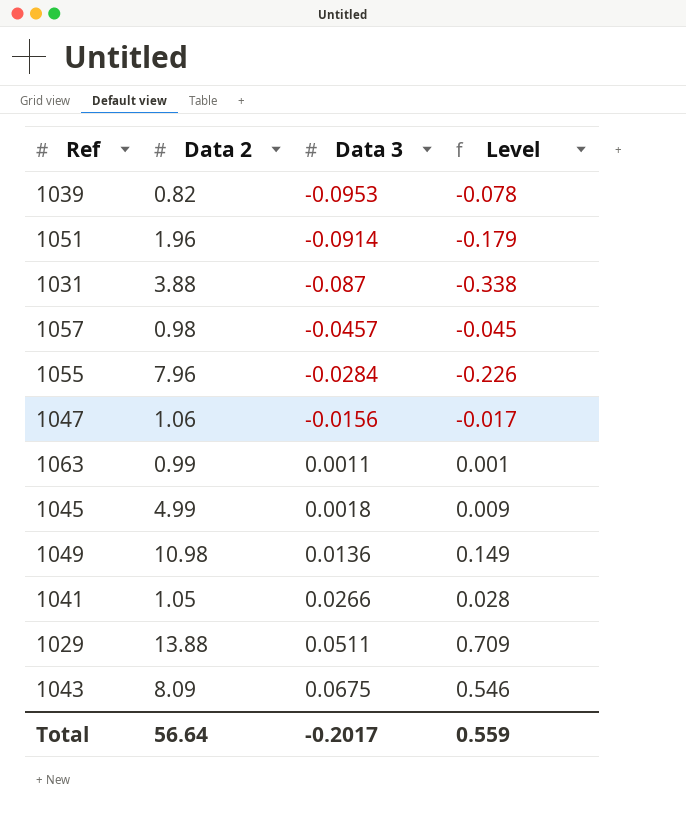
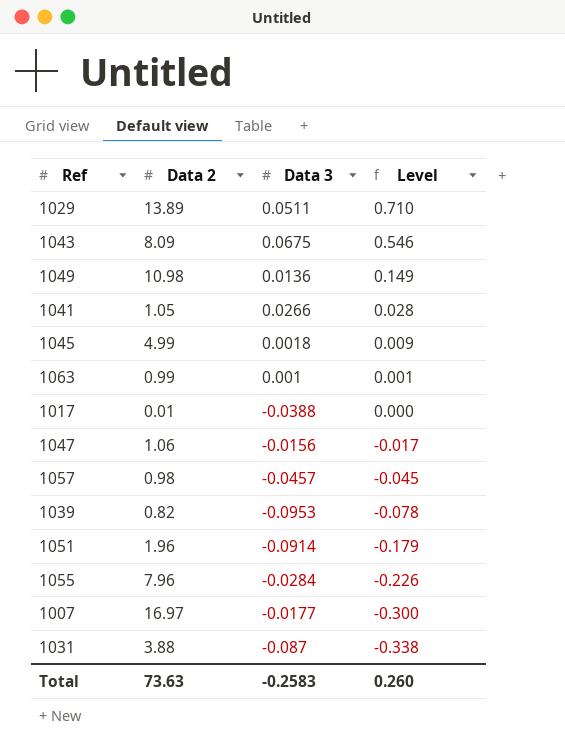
row order: Data 3 ascending -> Level descending
1029 | Data 2: 13.88 -> 13.89
1029 | Level: 0.709 -> 0.710
1063 | Data 3: 0.0011 -> 0.001
row 1017: none -> 0.01 | -0.0388 | 0.000
row 1007: none -> 16.97 | -0.0177 | -0.300
Total | Data 2: 56.64 -> 73.63
Total | Data 3: -0.2017 -> -0.2583
Total | Level: 0.559 -> 0.260

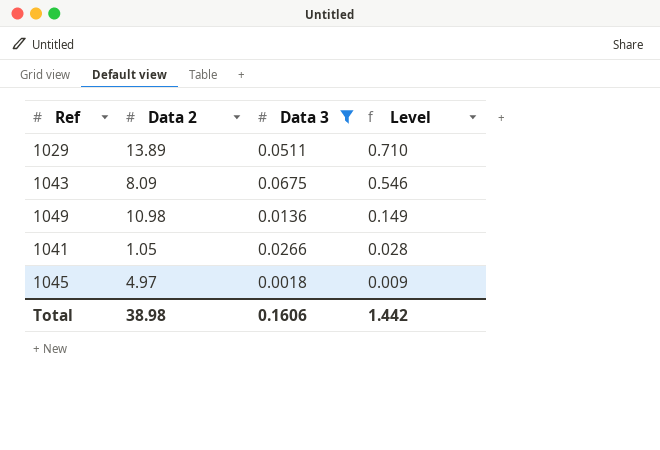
filter: none -> Data 3 >= 0.0018
1045 | Data 2: 4.99 -> 4.97
Total | Data 2: 73.63 -> 38.98
Total | Data 3: -0.2583 -> 0.1606
Total | Level: 0.260 -> 1.442

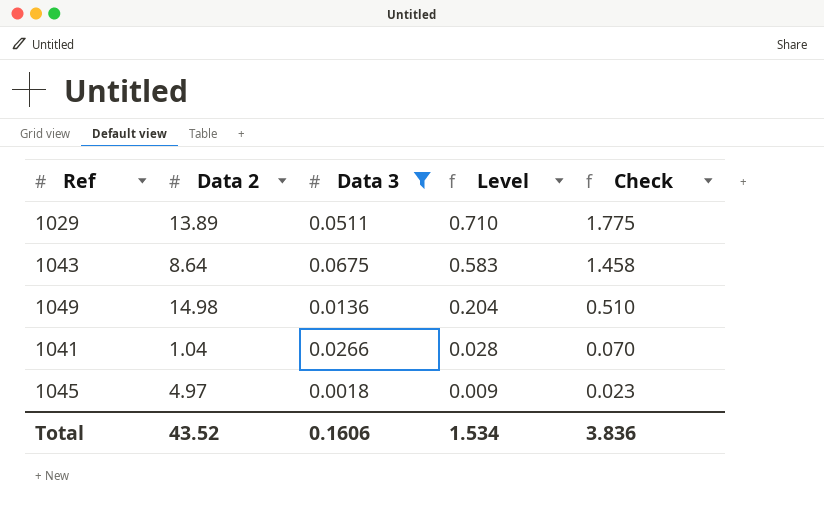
column Check | formula: none -> [Level] * 2.5
1043 | Data 2: 8.09 -> 8.64
1043 | Level: 0.546 -> 0.583
1049 | Data 2: 10.98 -> 14.98
1049 | Level: 0.149 -> 0.204
1041 | Data 2: 1.05 -> 1.04
Total | Data 2: 38.98 -> 43.52
Total | Level: 1.442 -> 1.534

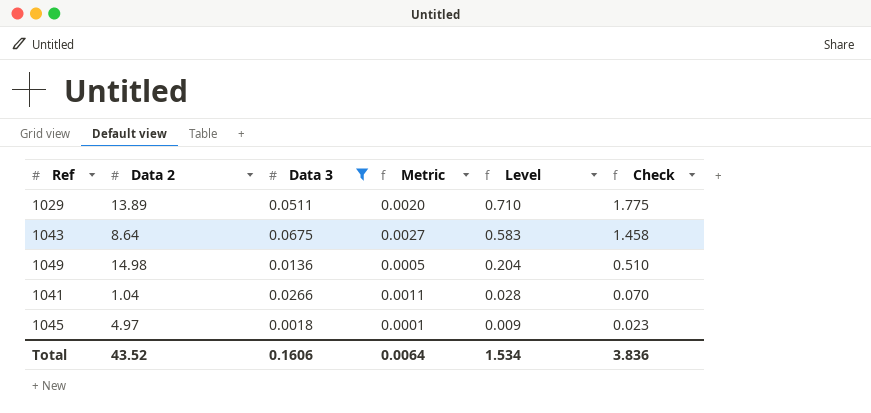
column Metric | formula: none -> [Data 3] * 0.04

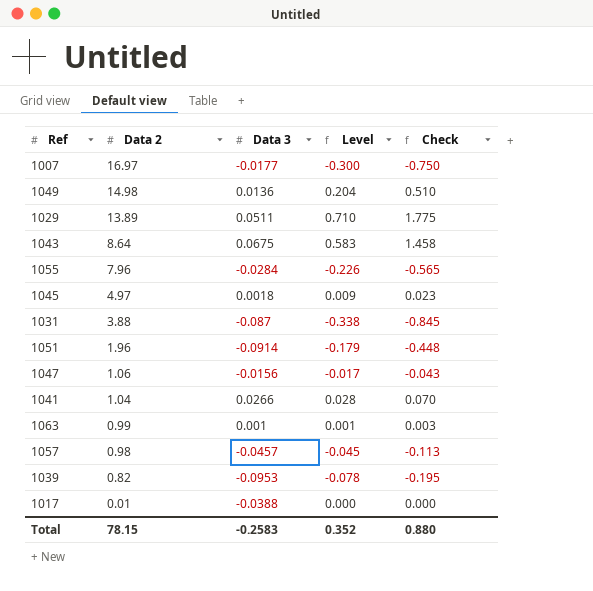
filter: Data 3 >= 0.0018 -> none
row order: Level descending -> Data 2 descending
column Metric | formula: [Data 3] * 0.04 -> none
Total | Data 2: 43.52 -> 78.15
Total | Data 3: 0.1606 -> -0.2583
Total | Level: 1.534 -> 0.352
Total | Check: 3.836 -> 0.880

